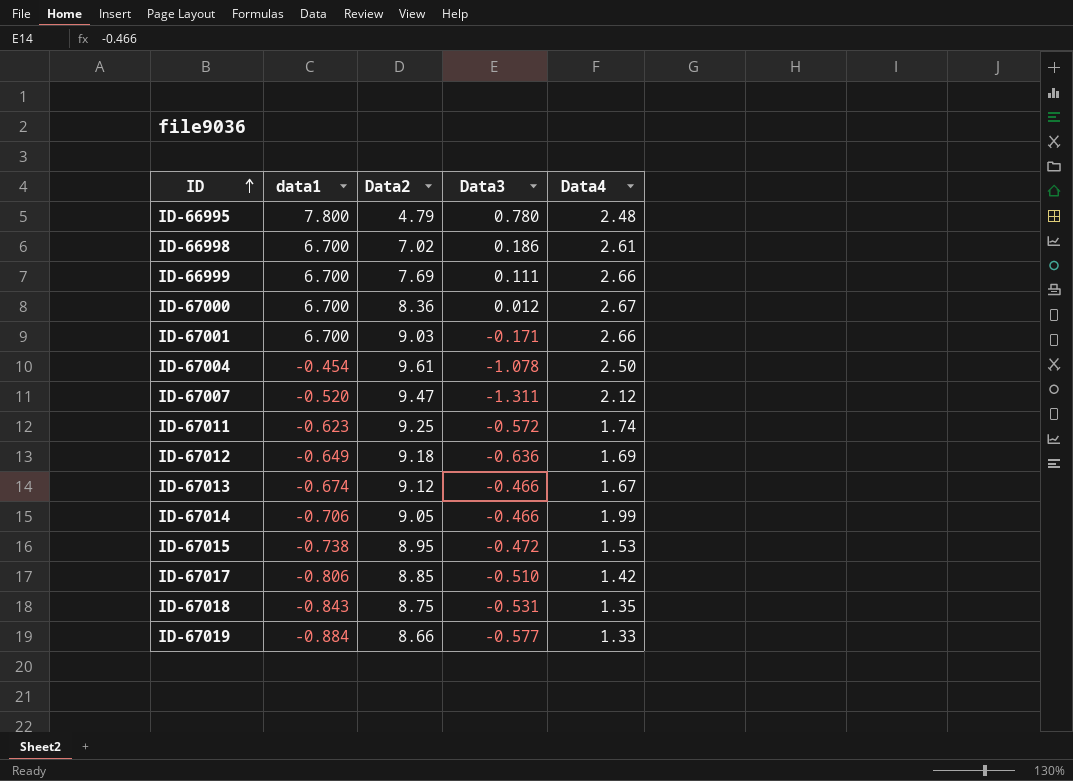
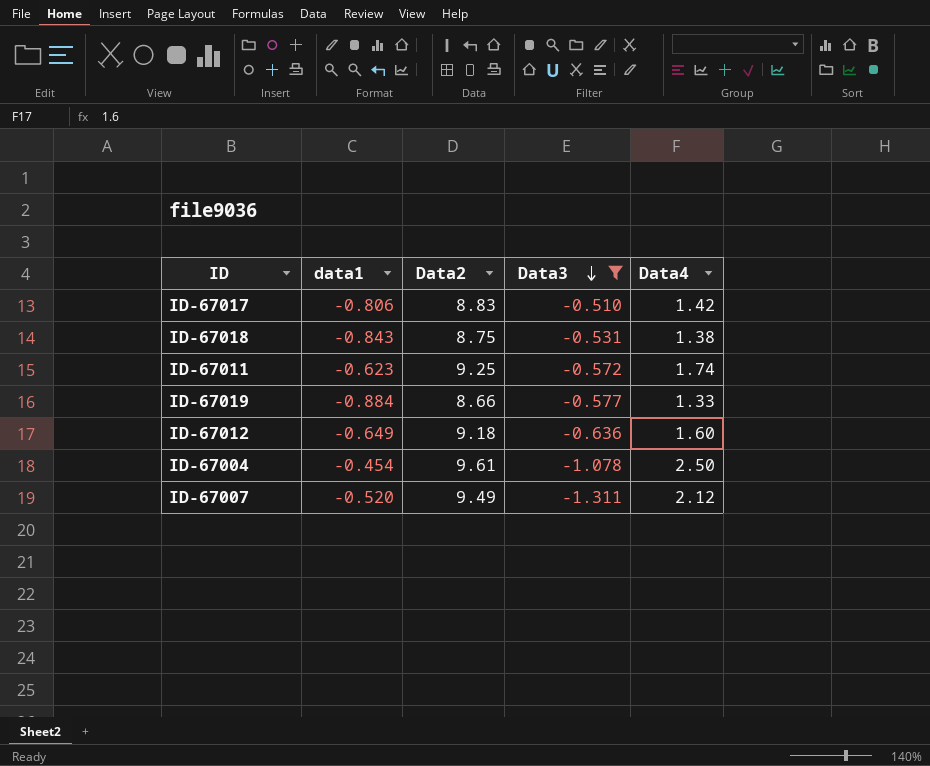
filter: none -> Data3 <= -0.510
row order: ID ascending -> Data3 descending
ID-67017 | Data2: 8.85 -> 8.83
ID-67018 | Data4: 1.35 -> 1.38
ID-67012 | Data4: 1.69 -> 1.60
ID-67007 | Data2: 9.47 -> 9.49

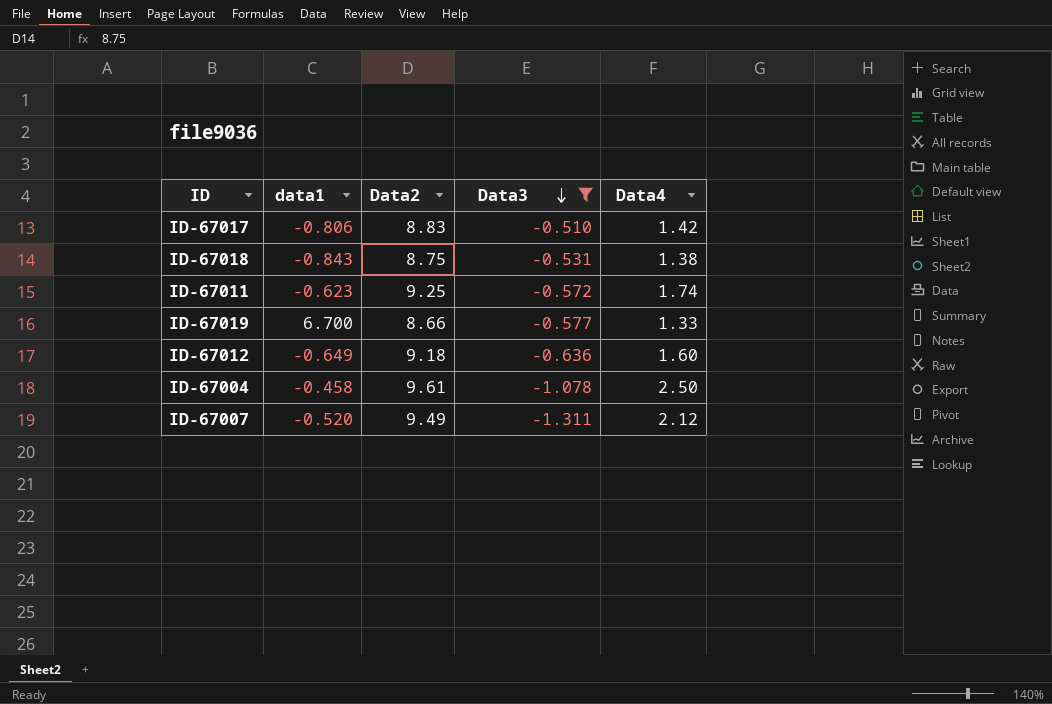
ID-67019 | data1: -0.884 -> 6.700
ID-67004 | data1: -0.454 -> -0.458

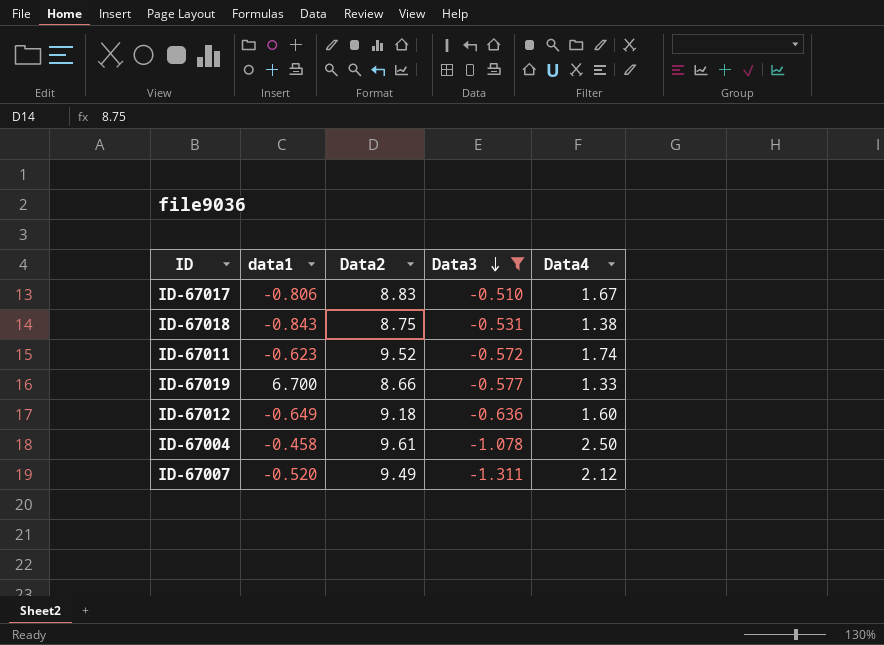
ID-67017 | Data4: 1.42 -> 1.67
ID-67011 | Data2: 9.25 -> 9.52

